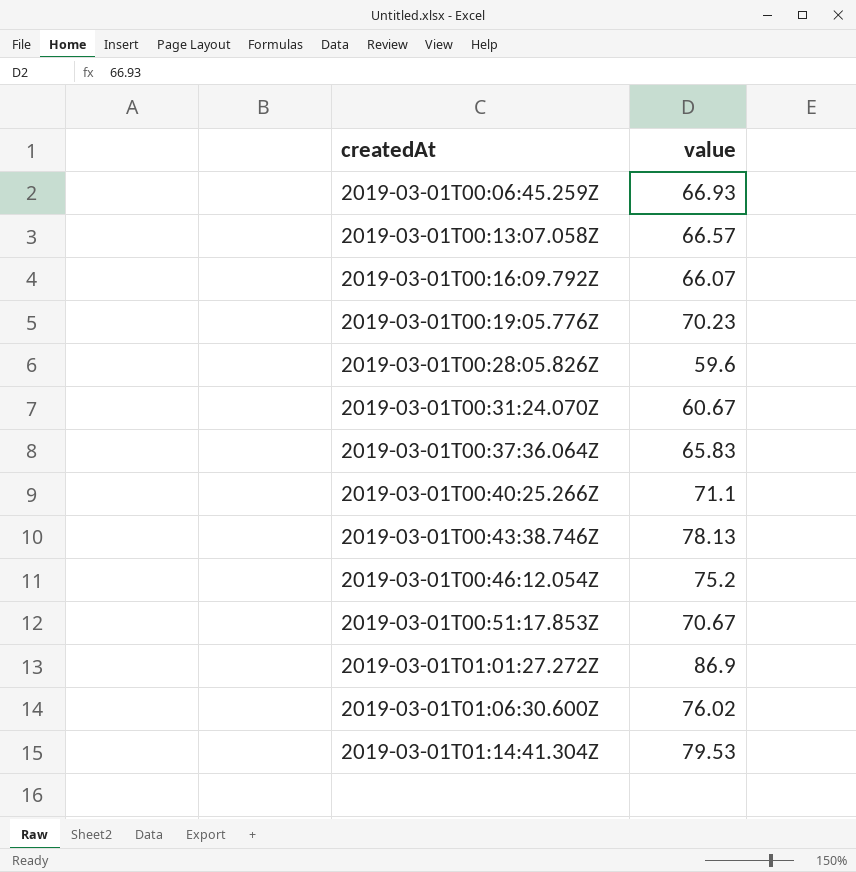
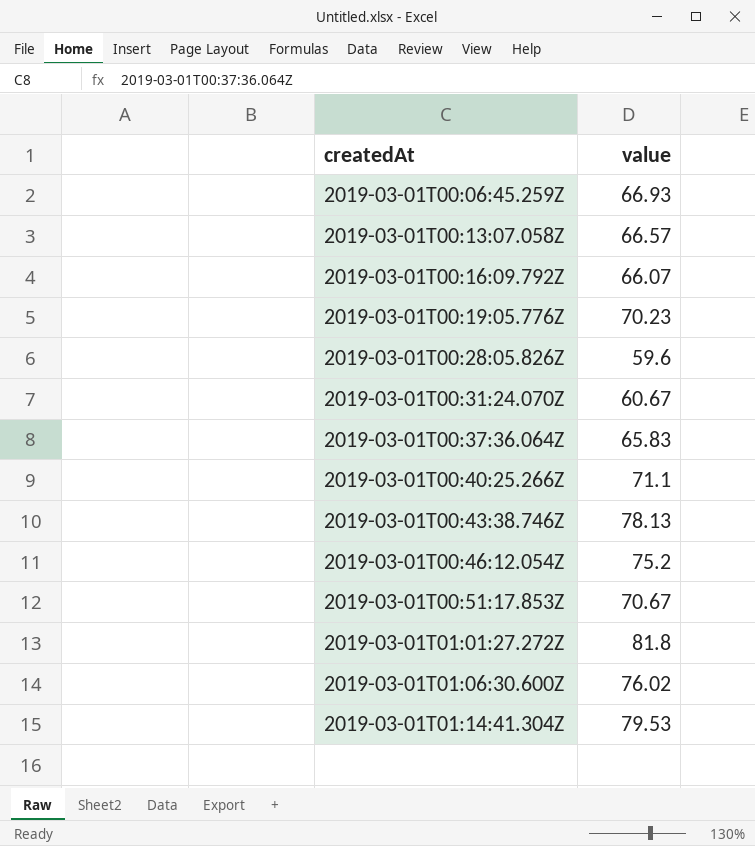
2019-03-01T01:01:27.272Z | value: 86.9 -> 81.8

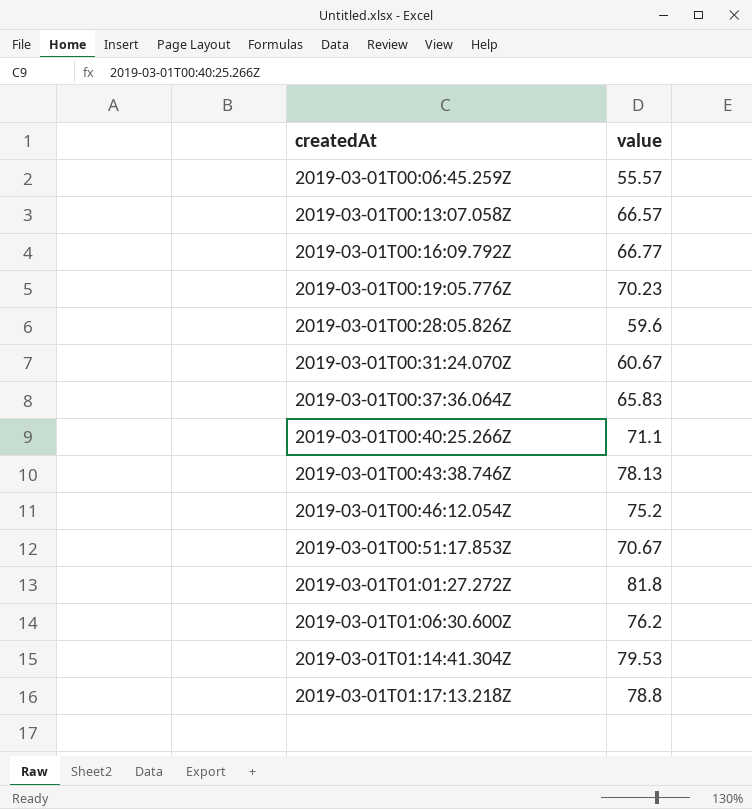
2019-03-01T00:06:45.259Z | value: 66.93 -> 55.57
2019-03-01T00:16:09.792Z | value: 66.07 -> 66.77
2019-03-01T01:06:30.600Z | value: 76.02 -> 76.2
row 2019-03-01T01:17:13.218Z: none -> 78.8

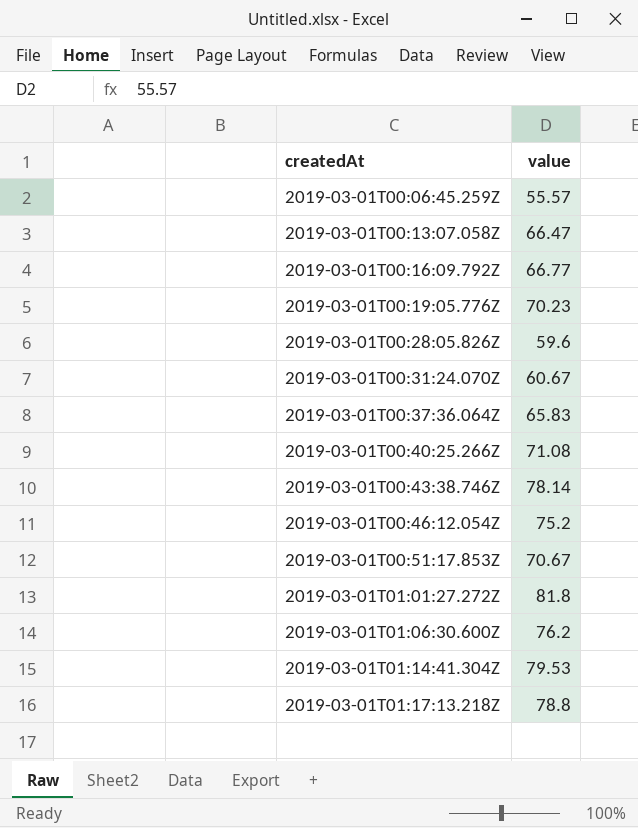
2019-03-01T00:13:07.058Z | value: 66.57 -> 66.47
2019-03-01T00:40:25.266Z | value: 71.1 -> 71.08
2019-03-01T00:43:38.746Z | value: 78.13 -> 78.14

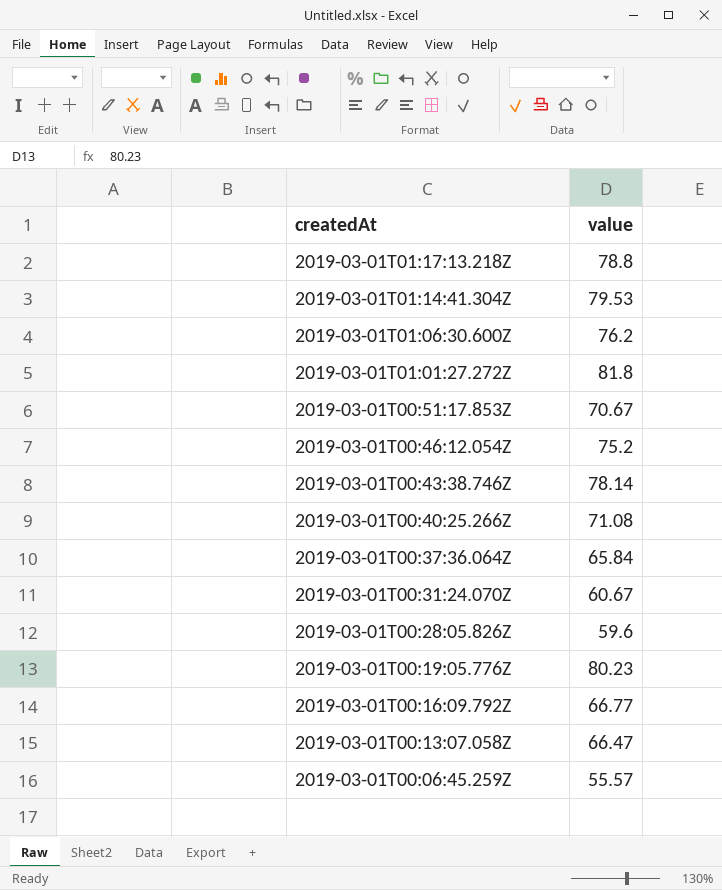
row order: createdAt ascending -> createdAt descending
2019-03-01T00:37:36.064Z | value: 65.83 -> 65.84
2019-03-01T00:19:05.776Z | value: 70.23 -> 80.23

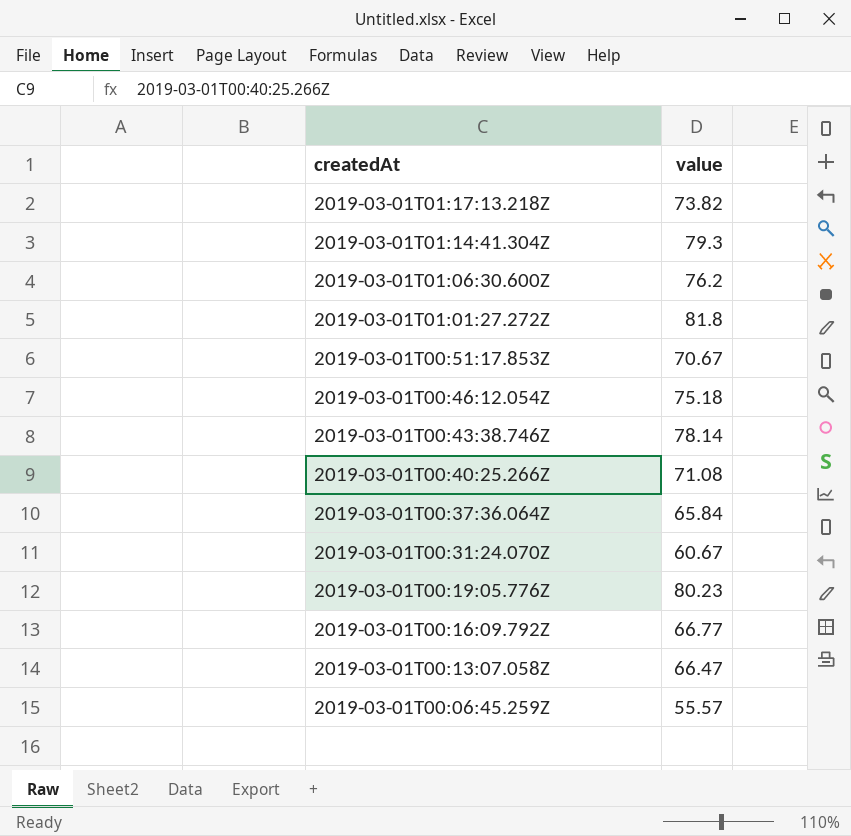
row 2019-03-01T00:28:05.826Z: 59.6 -> none
2019-03-01T01:17:13.218Z | value: 78.8 -> 73.82
2019-03-01T01:14:41.304Z | value: 79.53 -> 79.3
2019-03-01T00:46:12.054Z | value: 75.2 -> 75.18

